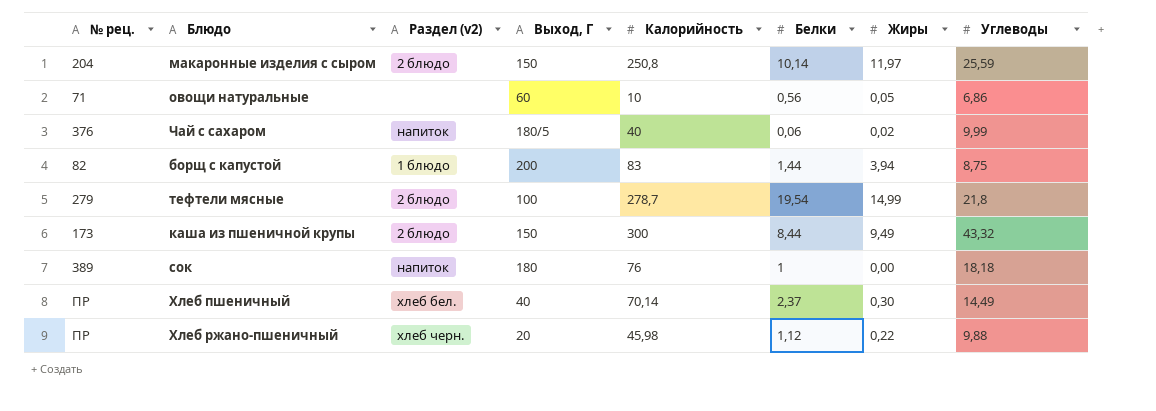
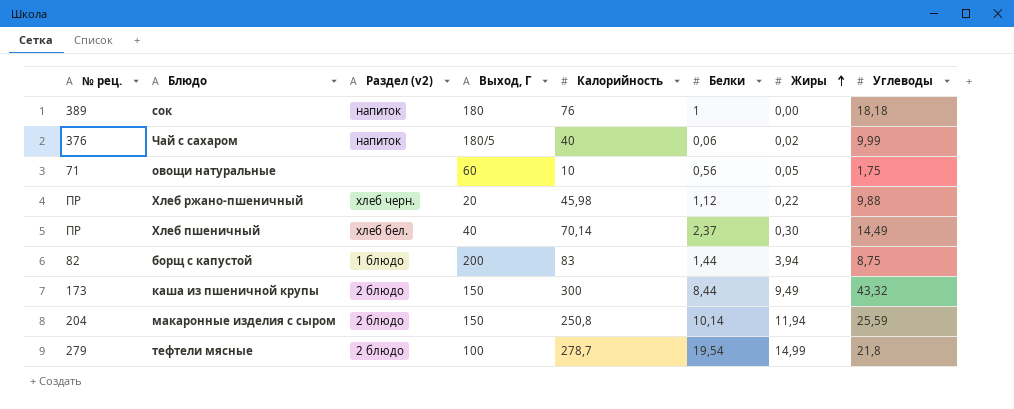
row order: none -> Жиры ascending
овощи натуральные | Углеводы: 6,86 -> 1,75
макаронные изделия с сыром | Жиры: 11,97 -> 11,94

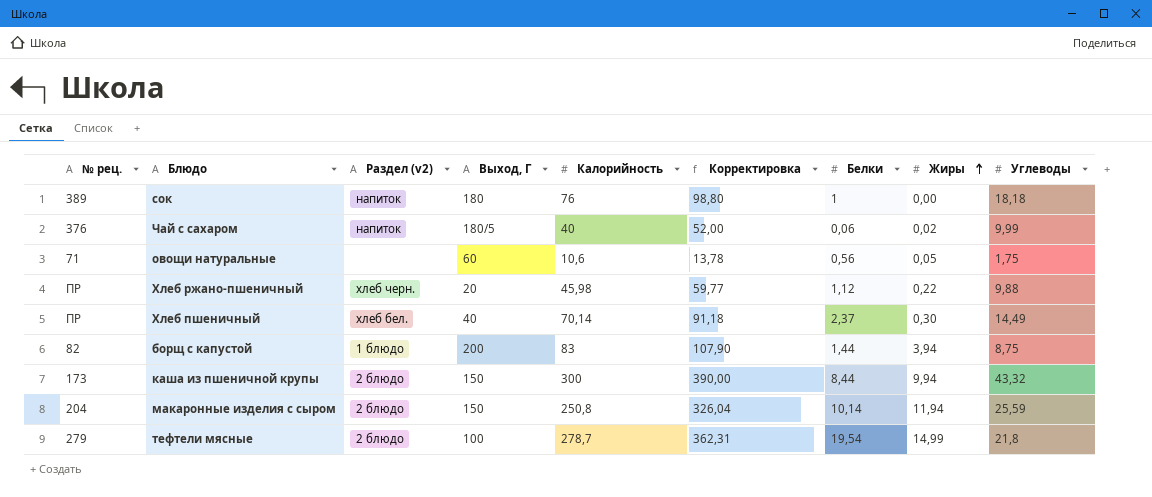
column Корректировка | formula: none -> [Калорийность] * 1,3
овощи натуральные | Калорийность: 10 -> 10,6
каша из пшеничной крупы | Жиры: 9,49 -> 9,94

